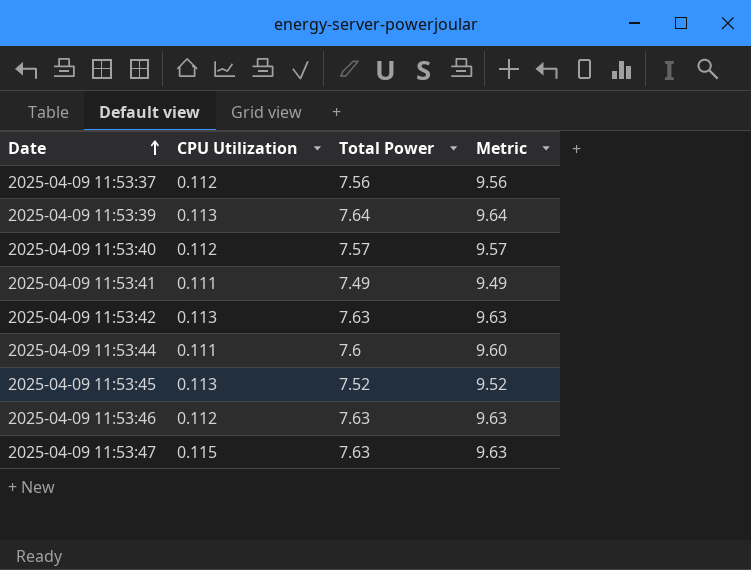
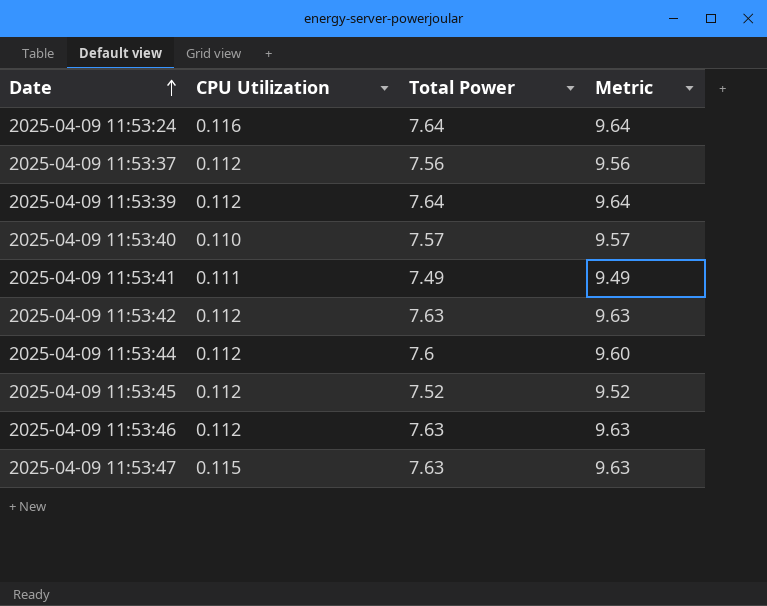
row 2025-04-09 11:53:24: none -> 0.116 | 7.64 | 9.64
2025-04-09 11:53:39 | CPU Utilization: 0.113 -> 0.112
2025-04-09 11:53:40 | CPU Utilization: 0.112 -> 0.110
2025-04-09 11:53:42 | CPU Utilization: 0.113 -> 0.112
2025-04-09 11:53:44 | CPU Utilization: 0.111 -> 0.112
2025-04-09 11:53:45 | CPU Utilization: 0.113 -> 0.112

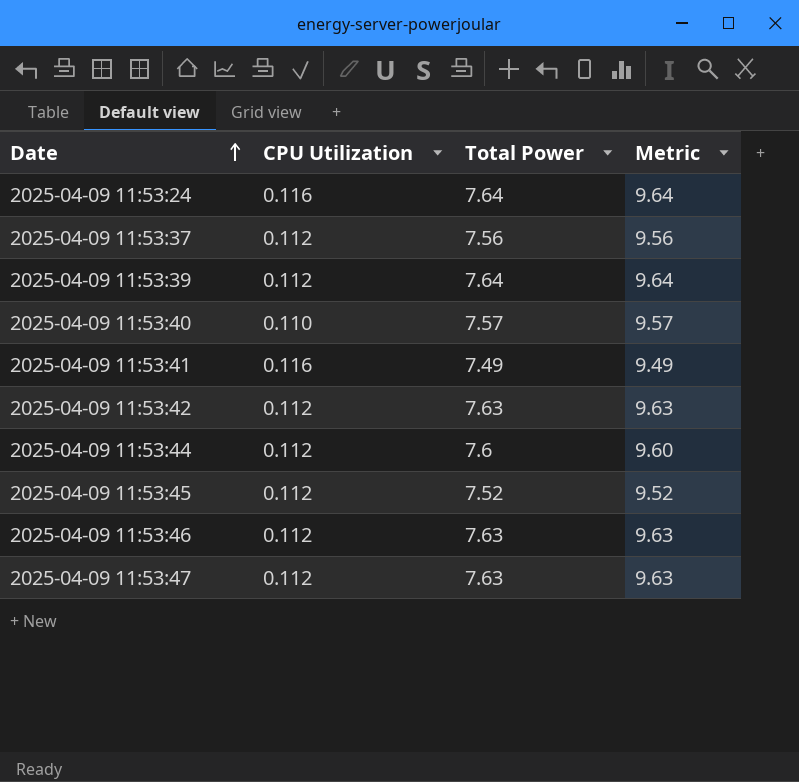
2025-04-09 11:53:41 | CPU Utilization: 0.111 -> 0.116
2025-04-09 11:53:47 | CPU Utilization: 0.115 -> 0.112

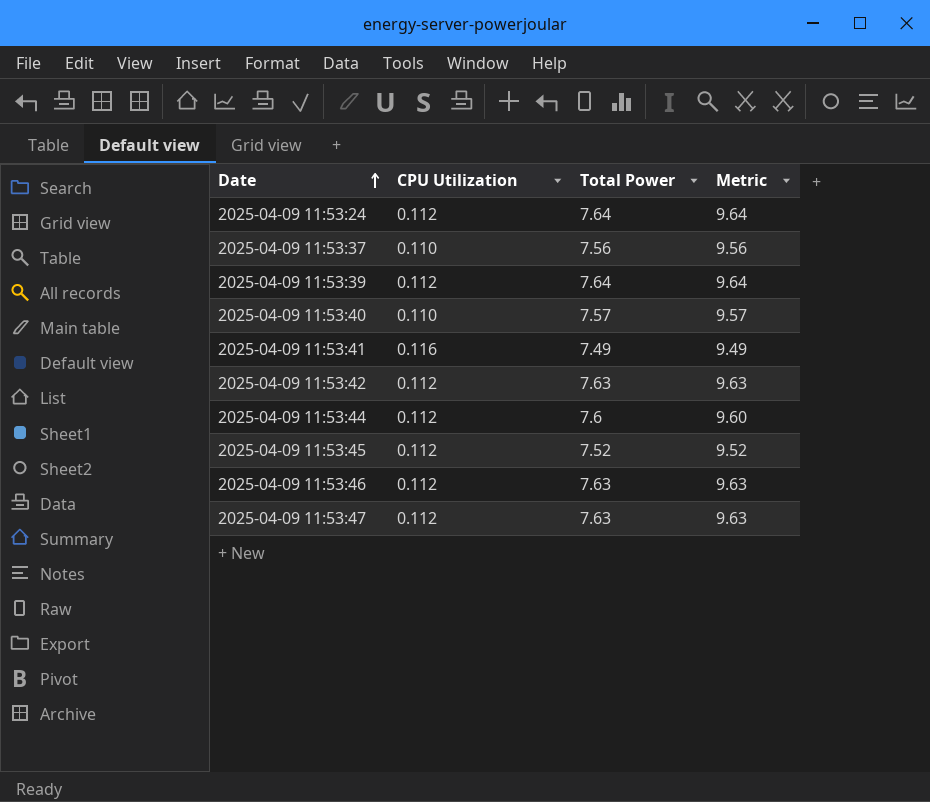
2025-04-09 11:53:24 | CPU Utilization: 0.116 -> 0.112
2025-04-09 11:53:37 | CPU Utilization: 0.112 -> 0.110

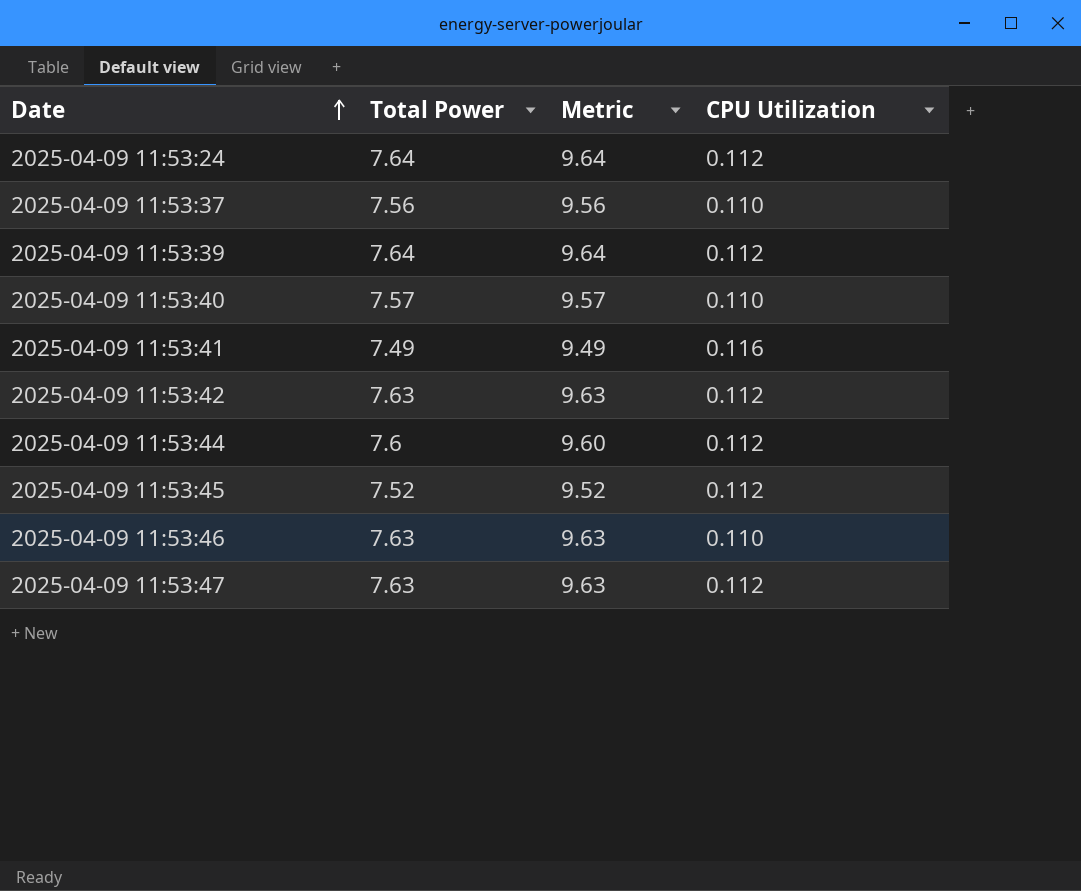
column CPU Utilization | position: 2 -> 4
2025-04-09 11:53:46 | CPU Utilization: 0.112 -> 0.110

